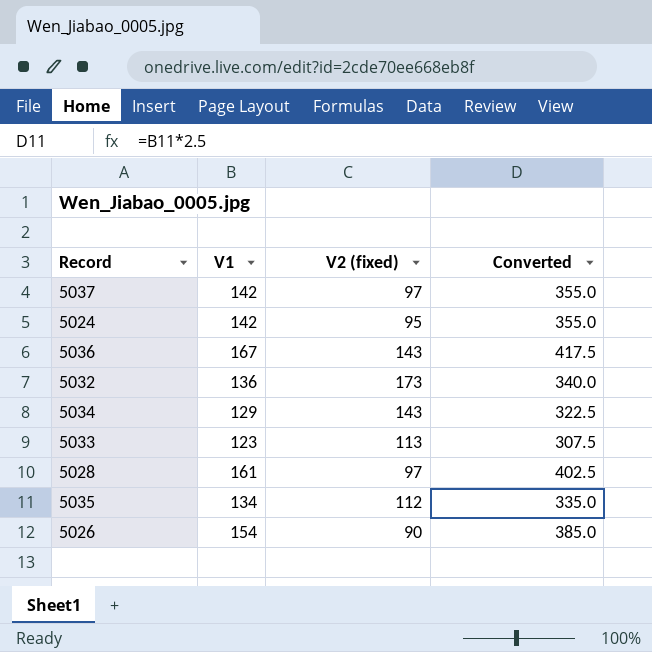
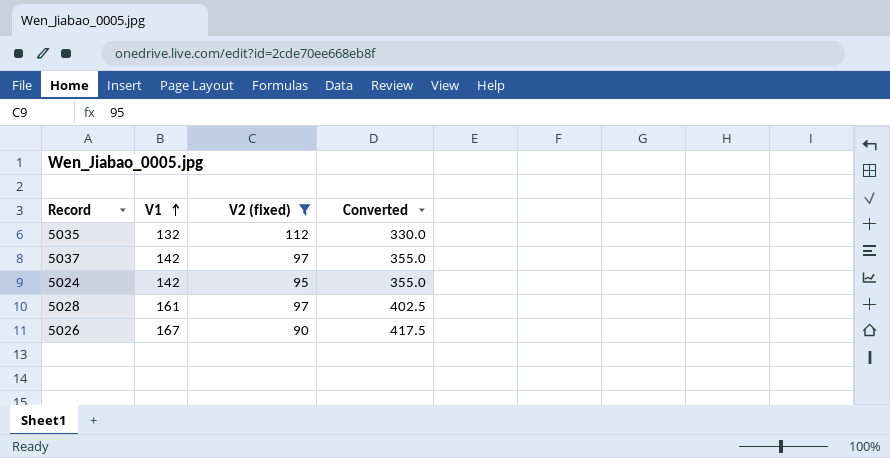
filter: none -> V2 (fixed) <= 112
row order: none -> V1 ascending
5035 | V1: 134 -> 132
5035 | Converted: 335.0 -> 330.0
5026 | V1: 154 -> 167
5026 | Converted: 385.0 -> 417.5

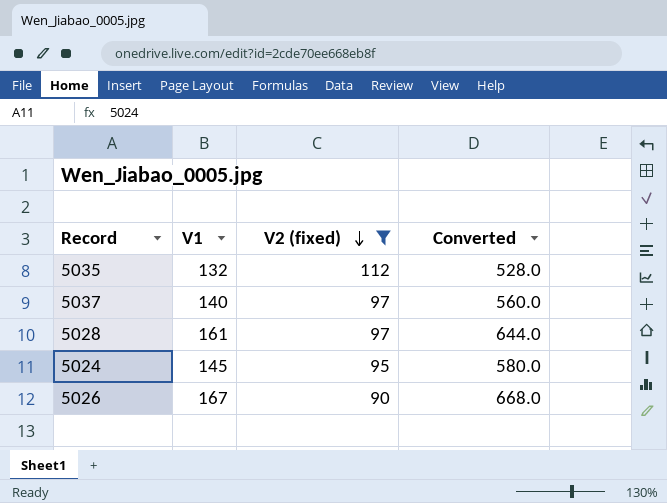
row order: V1 ascending -> V2 (fixed) descending
column Converted | formula: [V1] * 2.5 -> [V1] * 4
5037 | V1: 142 -> 140
5024 | V1: 142 -> 145

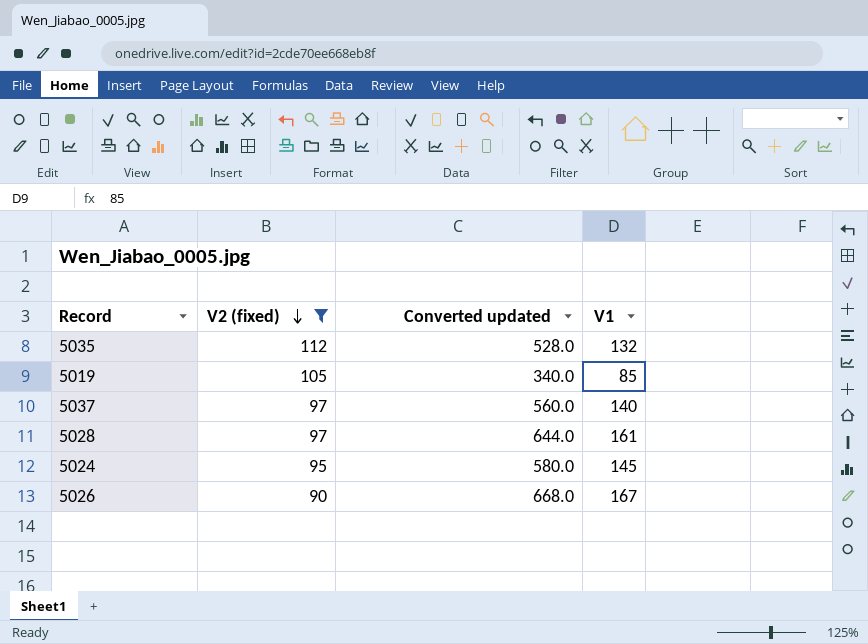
column name: Converted -> Converted updated
column V1 | position: 2 -> 4
row 5019: none -> 105 | 340.0 | 85

